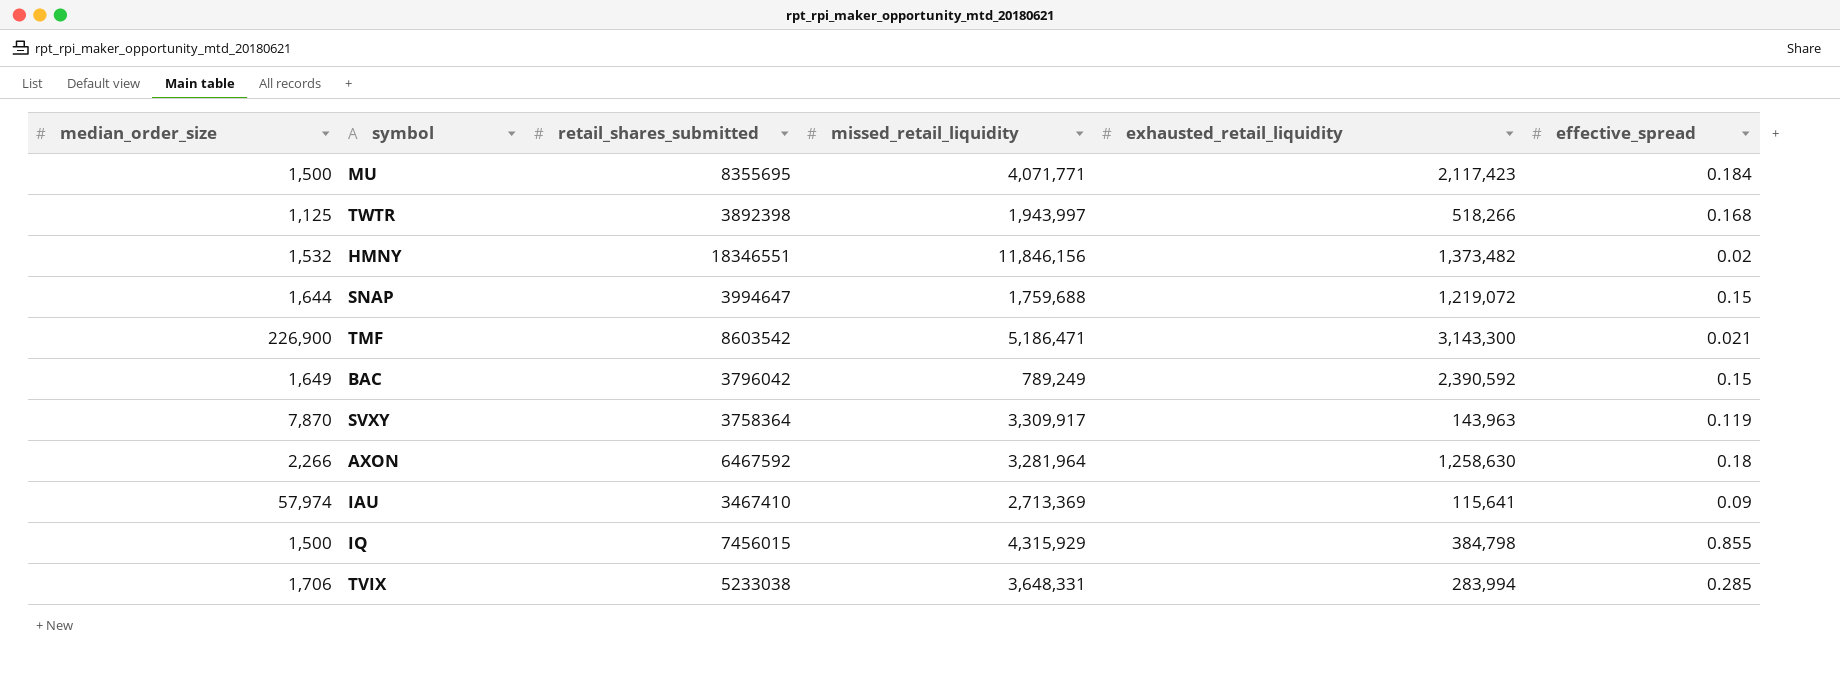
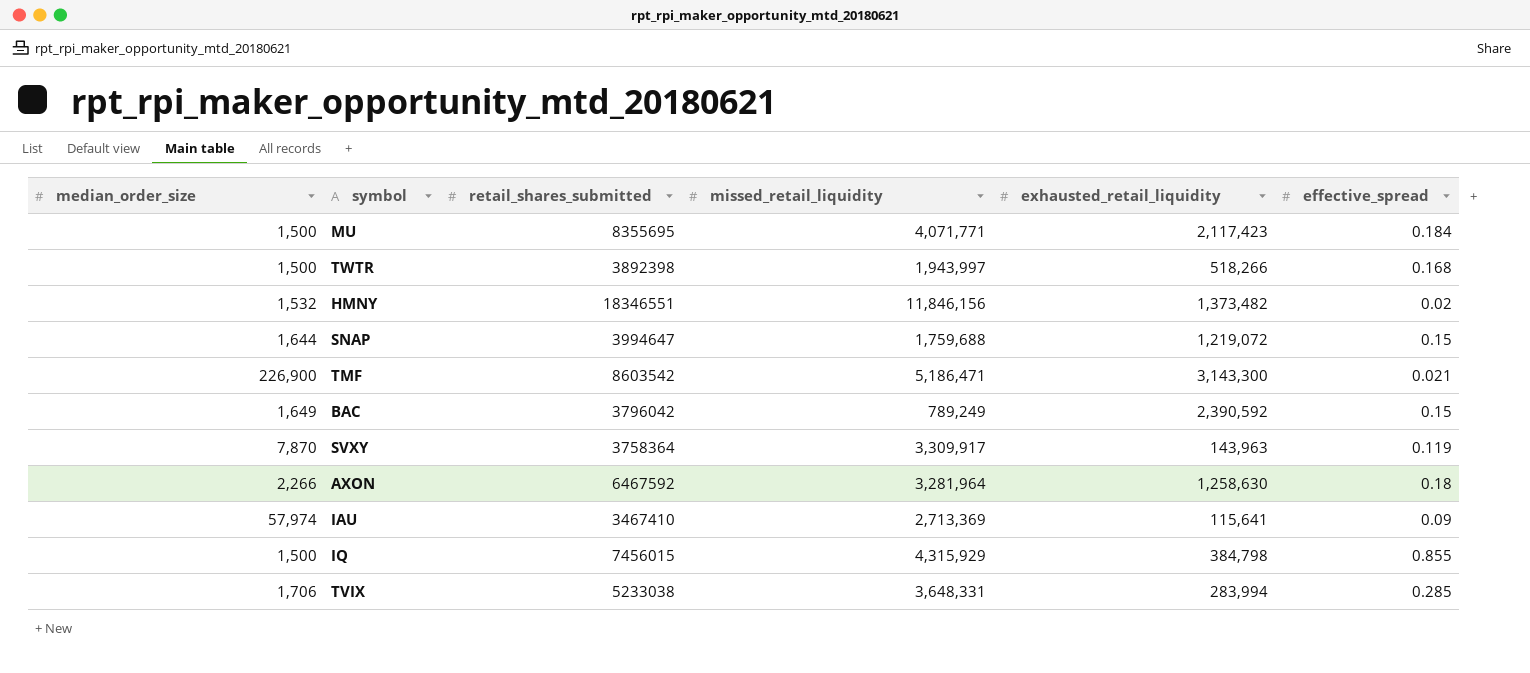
TWTR | median_order_size: 1,125 -> 1,500

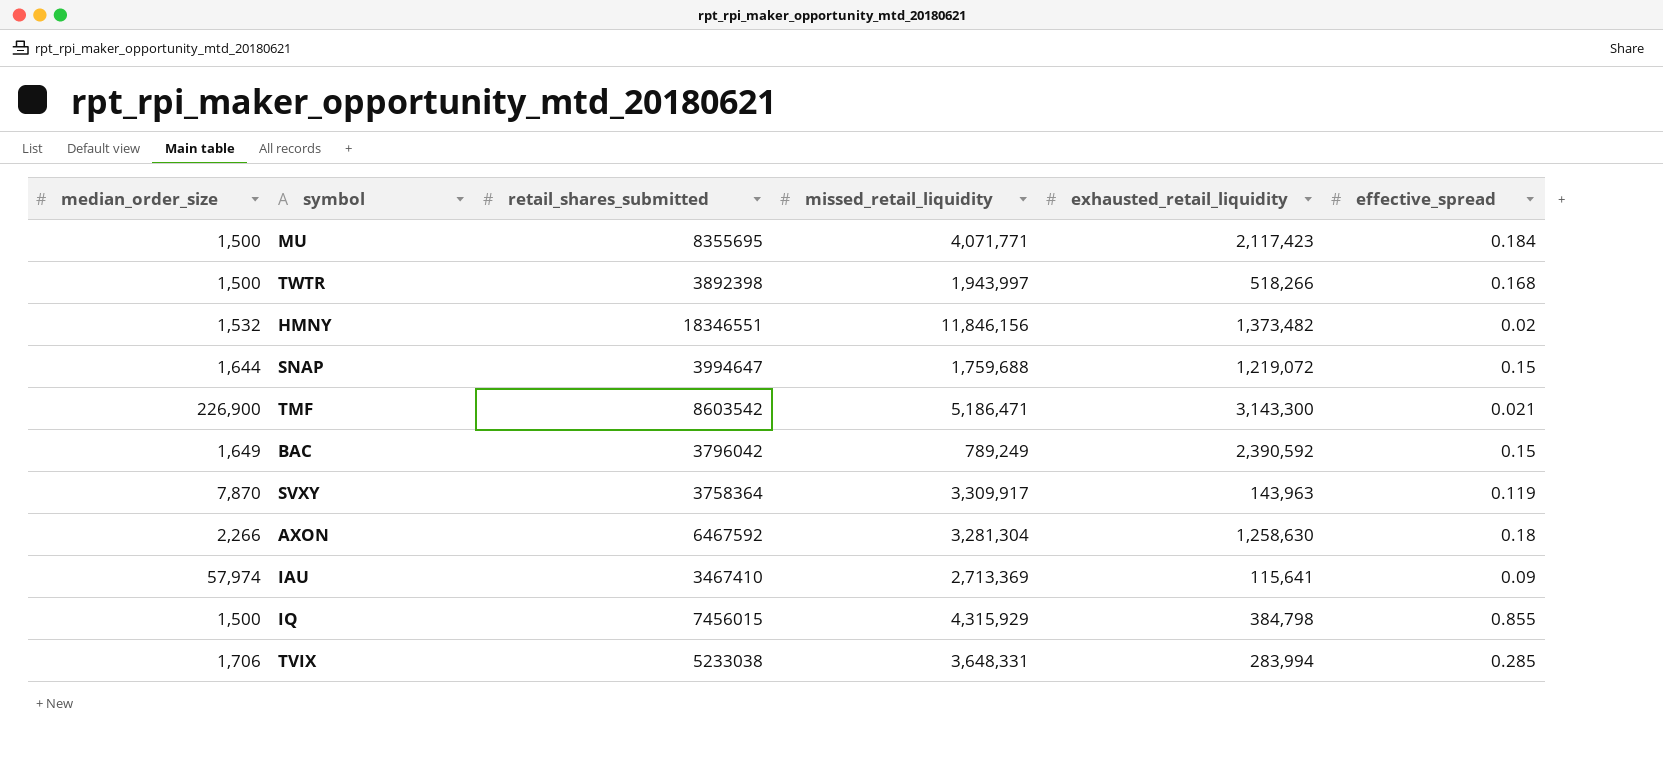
AXON | missed_retail_liquidity: 3,281,964 -> 3,281,304

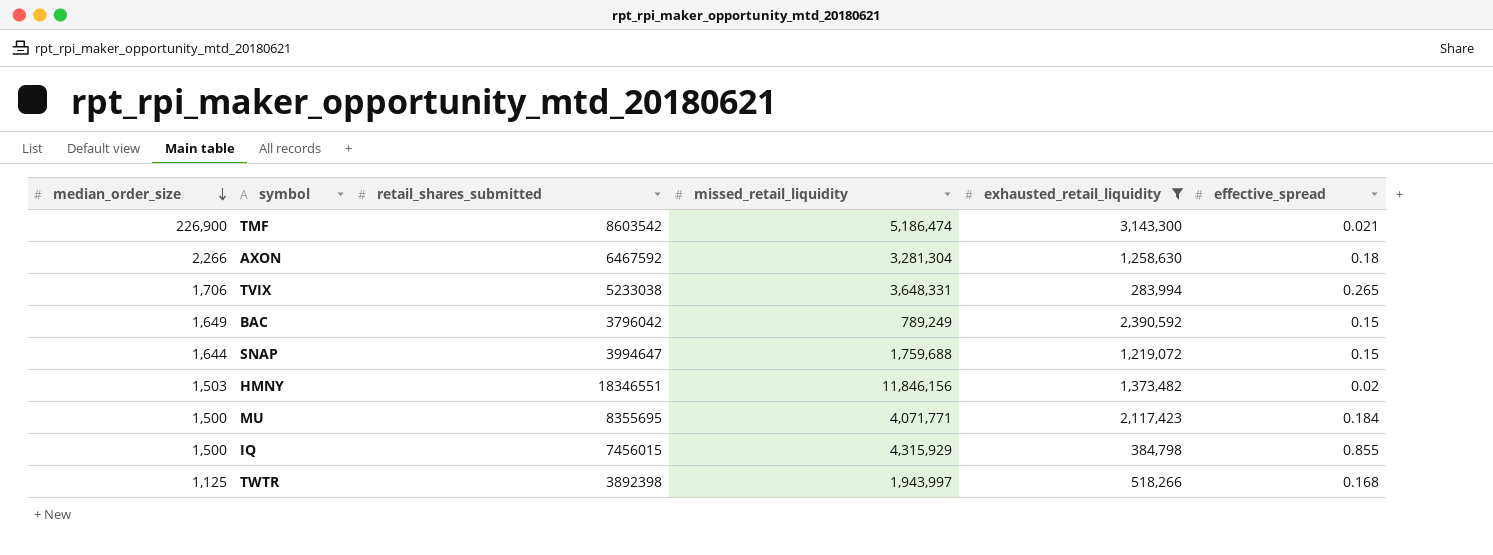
filter: none -> exhausted_retail_liquidity >= 283,994
row order: none -> median_order_size descending
TMF | missed_retail_liquidity: 5,186,471 -> 5,186,474
TVIX | effective_spread: 0.285 -> 0.265
HMNY | median_order_size: 1,532 -> 1,503
TWTR | median_order_size: 1,500 -> 1,125

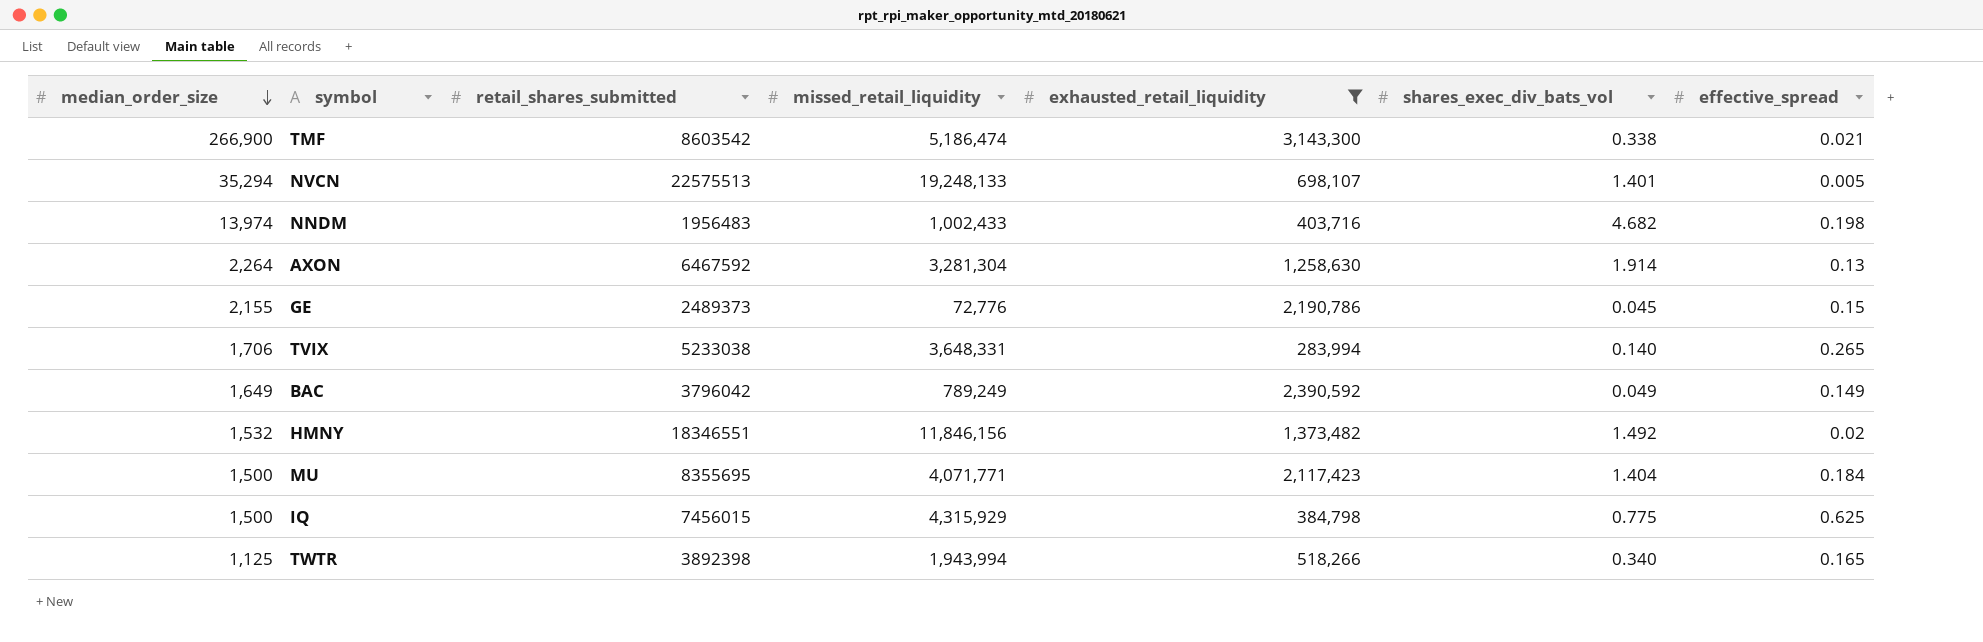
column shares_exec_div_bats_vol | position: none -> 6
row SNAP: 1,644 | 3994647 | 1,759,688 | 1,219,072 | 0.15 -> none
TMF | median_order_size: 226,900 -> 266,900
row NVCN: none -> 35,294 | 22575513 | 19,248,133 | 698,107 | 1.401 | 0.005
row NNDM: none -> 13,974 | 1956483 | 1,002,433 | 403,716 | 4.682 | 0.198
AXON | median_order_size: 2,266 -> 2,264
AXON | effective_spread: 0.18 -> 0.13
row GE: none -> 2,155 | 2489373 | 72,776 | 2,190,786 | 0.045 | 0.15
BAC | effective_spread: 0.15 -> 0.149
HMNY | median_order_size: 1,503 -> 1,532
IQ | effective_spread: 0.855 -> 0.625
TWTR | missed_retail_liquidity: 1,943,997 -> 1,943,994
TWTR | effective_spread: 0.168 -> 0.165

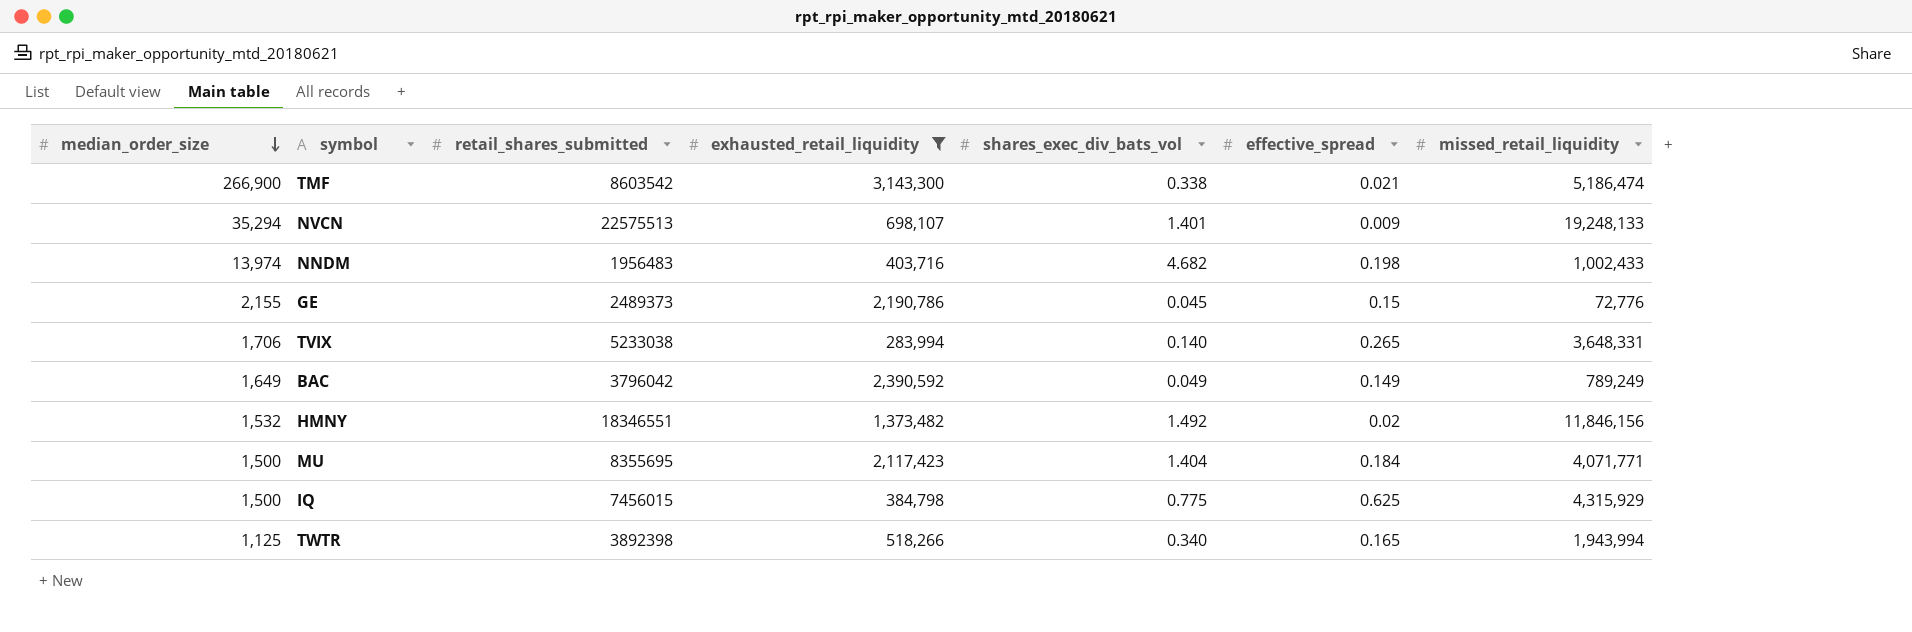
column missed_retail_liquidity | position: 4 -> 7
row AXON: 2,264 | 6467592 | 3,281,304 | 1,258,630 | 1.914 | 0.13 -> none
NVCN | effective_spread: 0.005 -> 0.009

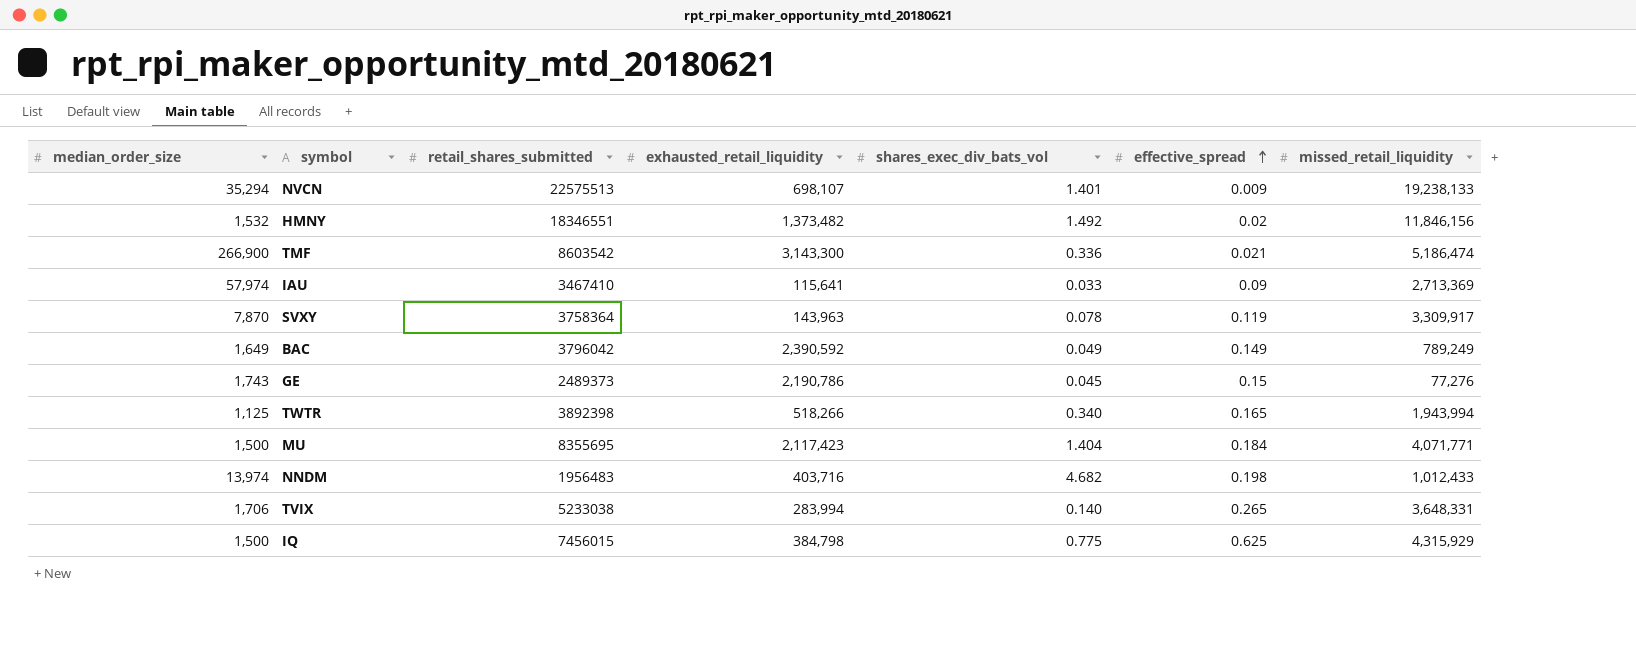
filter: exhausted_retail_liquidity >= 283,994 -> none
row order: median_order_size descending -> effective_spread ascending
NVCN | missed_retail_liquidity: 19,248,133 -> 19,238,133
TMF | shares_exec_div_bats_vol: 0.338 -> 0.336
GE | median_order_size: 2,155 -> 1,743
GE | missed_retail_liquidity: 72,776 -> 77,276
NNDM | missed_retail_liquidity: 1,002,433 -> 1,012,433

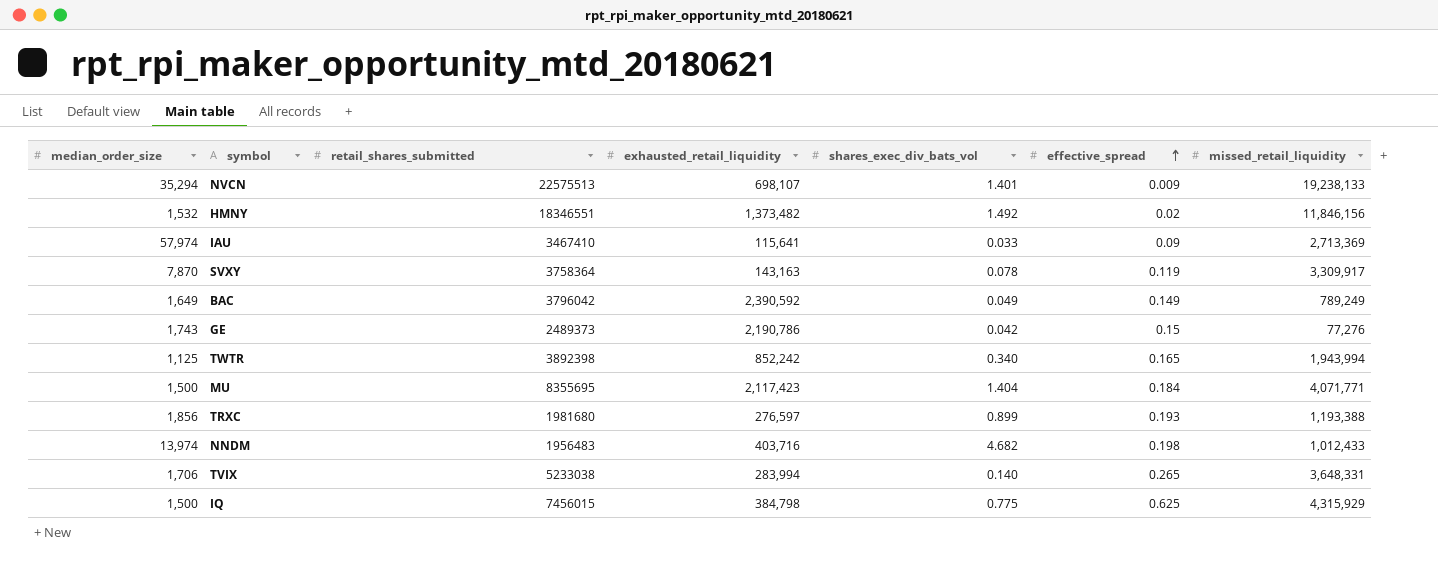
row TMF: 266,900 | 8603542 | 3,143,300 | 0.336 | 0.021 | 5,186,474 -> none
SVXY | exhausted_retail_liquidity: 143,963 -> 143,163
GE | shares_exec_div_bats_vol: 0.045 -> 0.042
TWTR | exhausted_retail_liquidity: 518,266 -> 852,242
row TRXC: none -> 1,856 | 1981680 | 276,597 | 0.899 | 0.193 | 1,193,388

